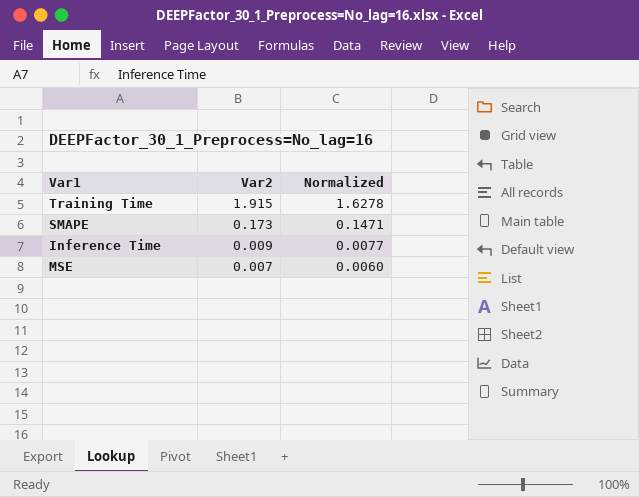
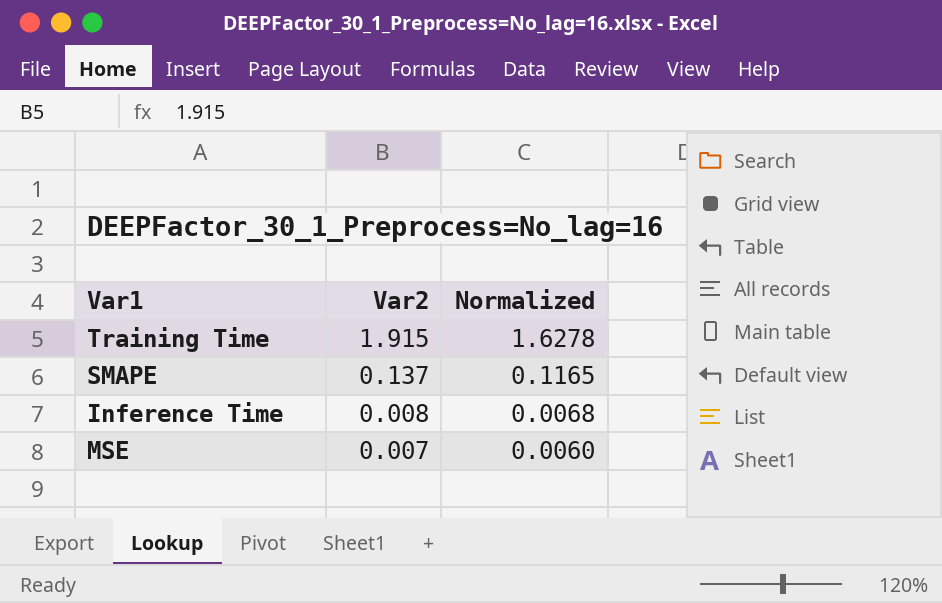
SMAPE | Var2: 0.173 -> 0.137
SMAPE | Normalized: 0.1471 -> 0.1165
Inference Time | Var2: 0.009 -> 0.008
Inference Time | Normalized: 0.0077 -> 0.0068

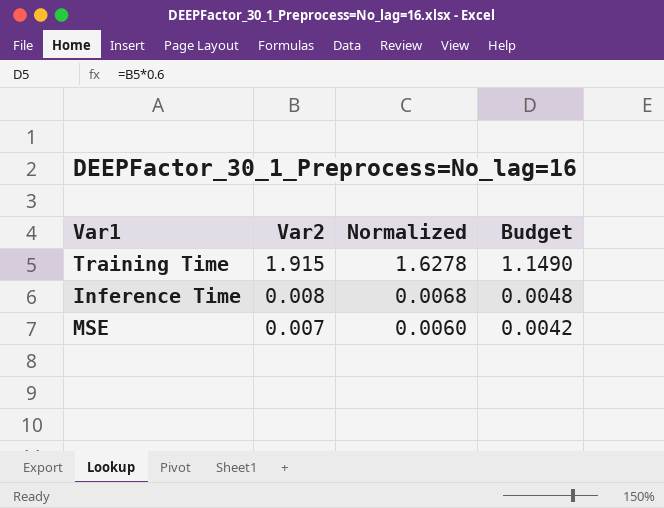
column Budget | formula: none -> [Var2] * 0.6
row SMAPE: 0.137 | 0.1165 -> none

